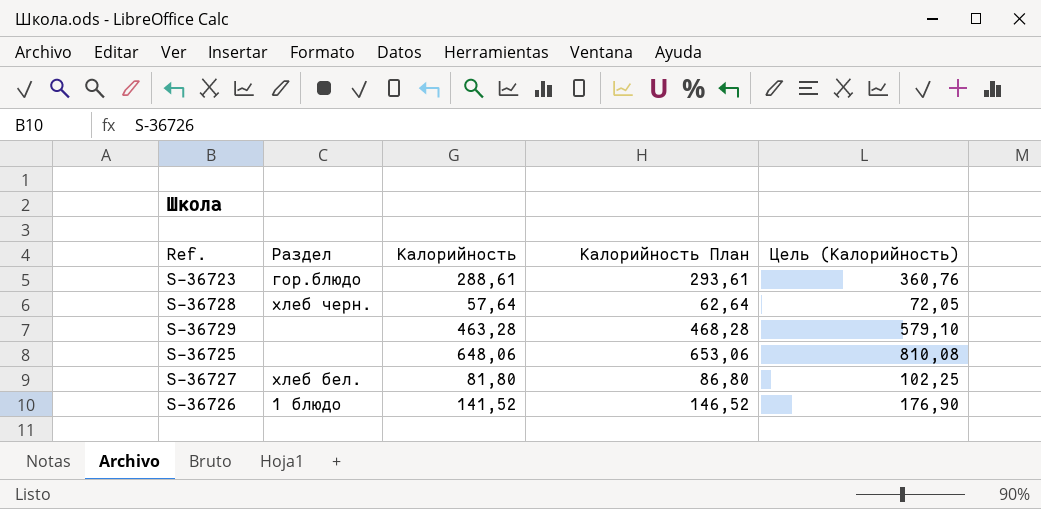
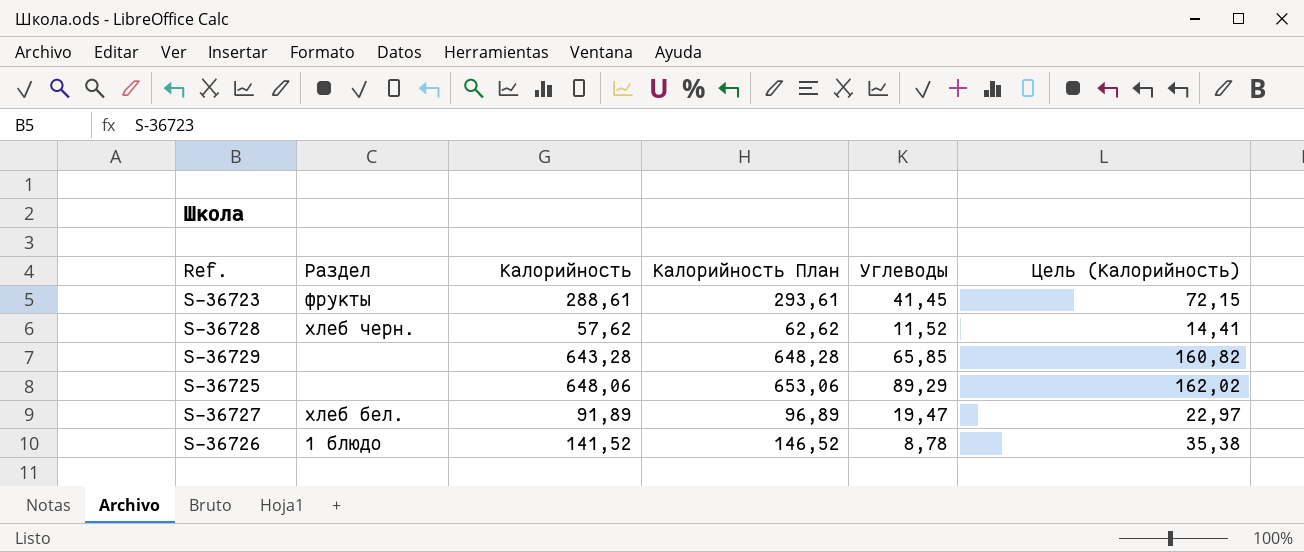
column Углеводы | position: none -> 5
column Цель (Калорийность) | formula: [Калорийность] * 1,25 -> [Калорийность] * 0,25
S-36723 | Раздел: гор.блюдо -> фрукты
S-36728 | Калорийность: 57,64 -> 57,62
S-36728 | Калорийность План: 62,64 -> 62,62
S-36729 | Калорийность: 463,28 -> 643,28
S-36729 | Калорийность План: 468,28 -> 648,28
S-36727 | Калорийность: 81,80 -> 91,89
S-36727 | Калорийность План: 86,80 -> 96,89

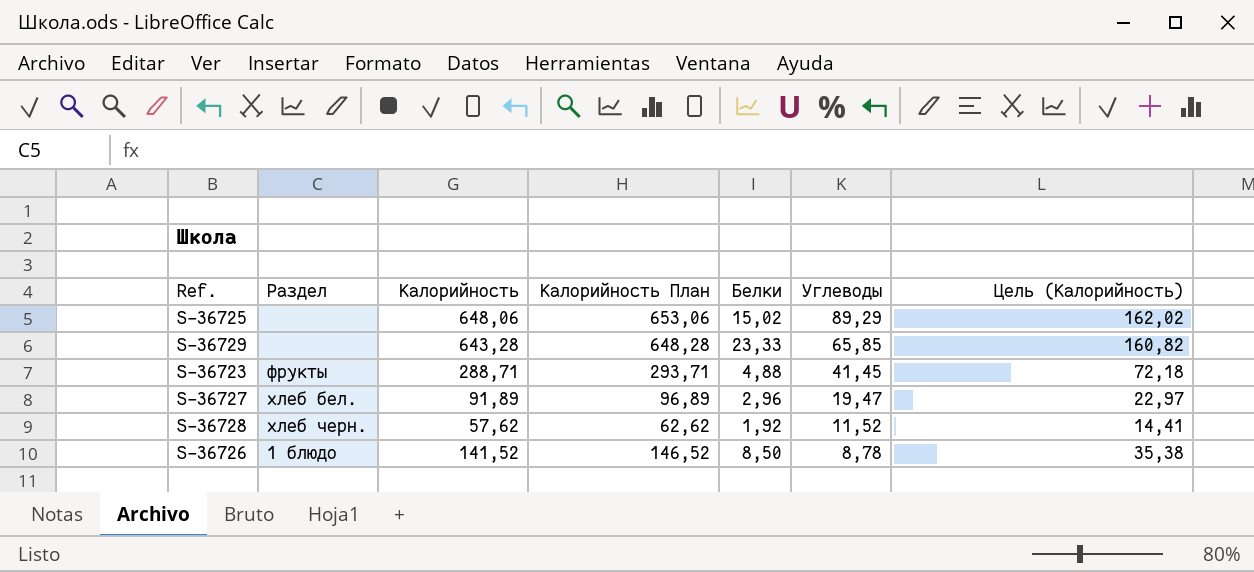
row order: none -> Углеводы descending
column Белки | position: none -> 5
S-36723 | Калорийность: 288,61 -> 288,71
S-36723 | Калорийность План: 293,61 -> 293,71
S-36723 | Цель (Калорийность): 72,15 -> 72,18

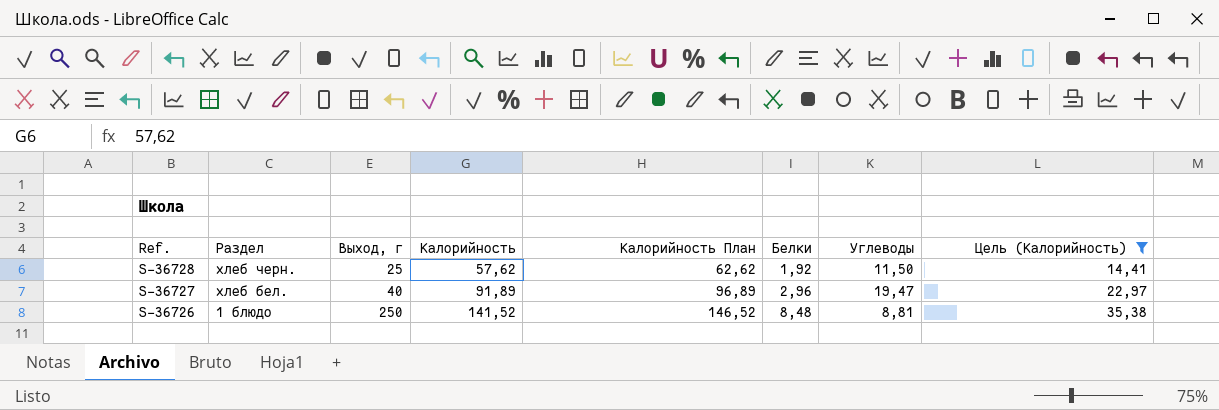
filter: none -> Цель (Калорийность) <= 35,38
row order: Углеводы descending -> Ref. descending
column Выход, г | position: none -> 3
S-36728 | Углеводы: 11,52 -> 11,50
S-36726 | Белки: 8,50 -> 8,48
S-36726 | Углеводы: 8,78 -> 8,81

